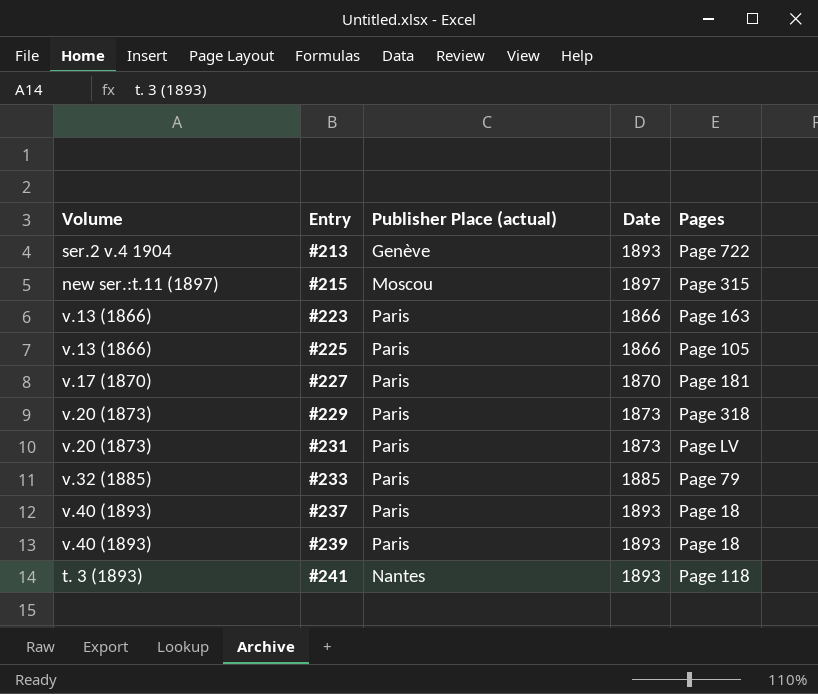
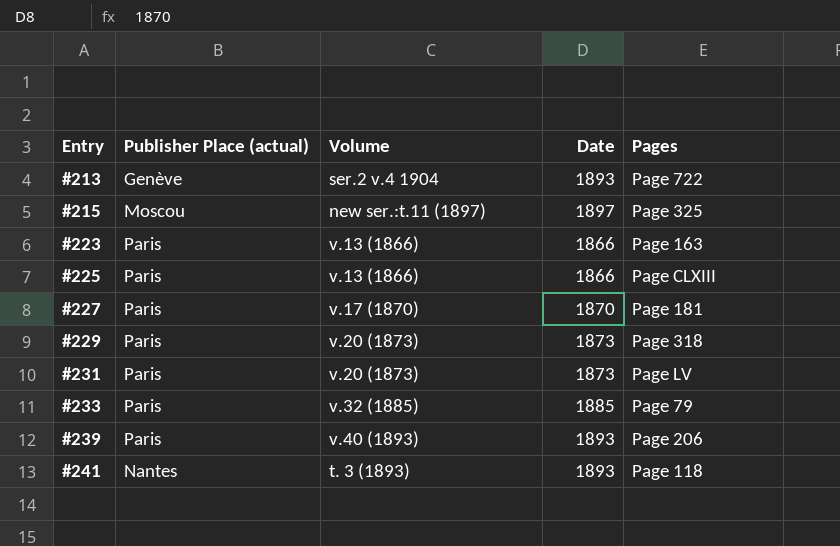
column Volume | position: 1 -> 3
row #237: v.40 (1893) | Paris | 1893 | Page 18 -> none
#215 | Pages: Page 315 -> Page 325
#225 | Pages: Page 105 -> Page CLXIII
#239 | Pages: Page 18 -> Page 206

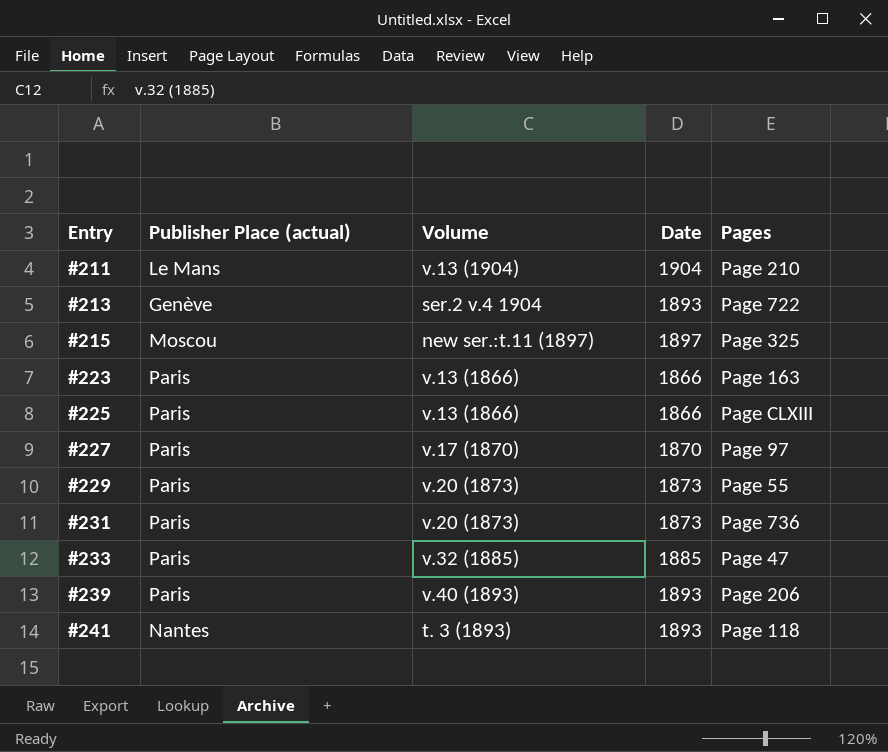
row #211: none -> Le Mans | v.13 (1904) | 1904 | Page 210
#227 | Pages: Page 181 -> Page 97
#229 | Pages: Page 318 -> Page 55
#231 | Pages: Page LV -> Page 736
#233 | Pages: Page 79 -> Page 47

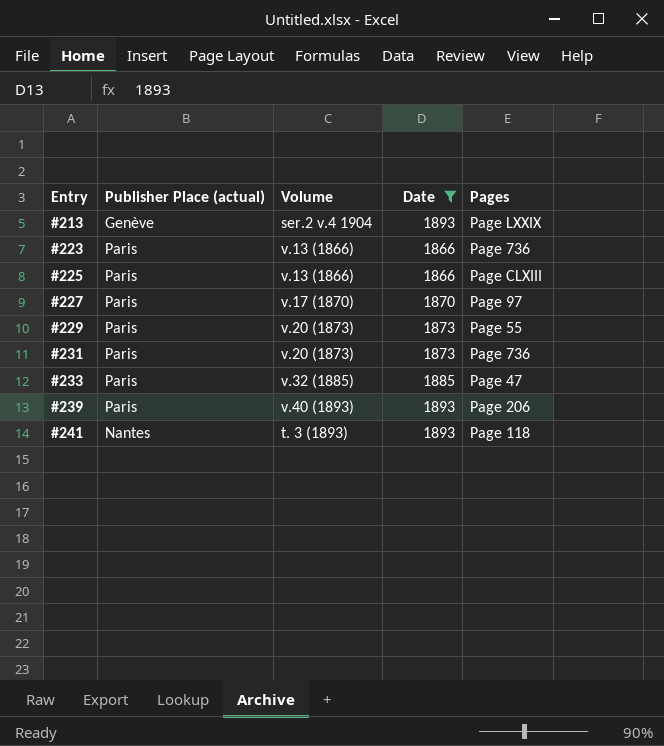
filter: none -> Date <= 1893
#213 | Pages: Page 722 -> Page LXXIX
#223 | Pages: Page 163 -> Page 736

